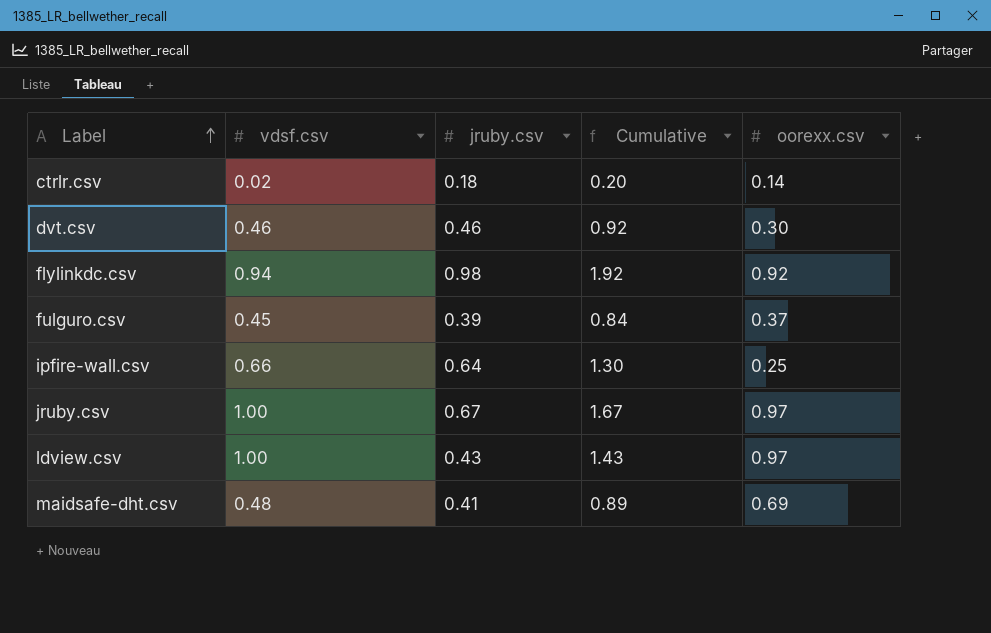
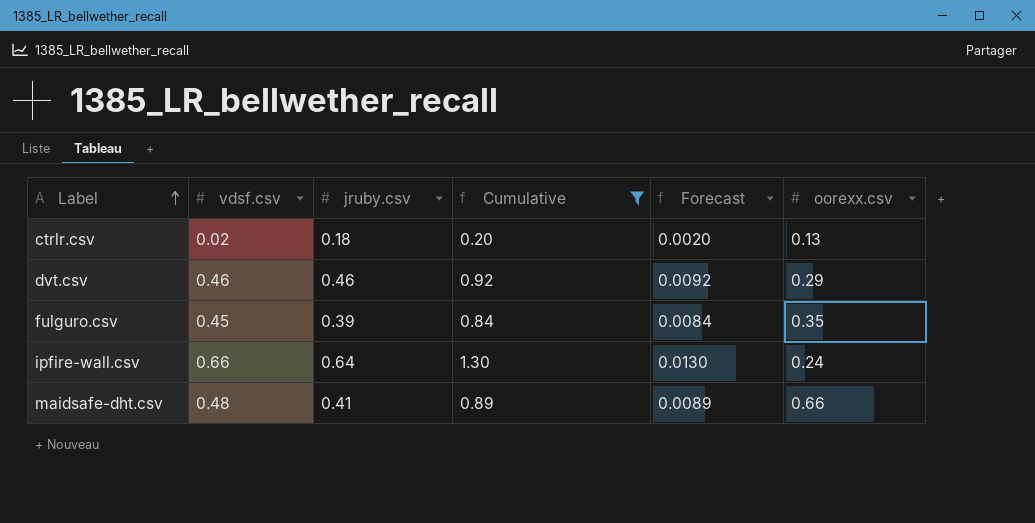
filter: none -> Cumulative <= 1.30
column Forecast | formula: none -> [Cumulative] * 0.01
ctrlr.csv | oorexx.csv: 0.14 -> 0.13
dvt.csv | oorexx.csv: 0.30 -> 0.29
fulguro.csv | oorexx.csv: 0.37 -> 0.35
ipfire-wall.csv | oorexx.csv: 0.25 -> 0.24
maidsafe-dht.csv | oorexx.csv: 0.69 -> 0.66

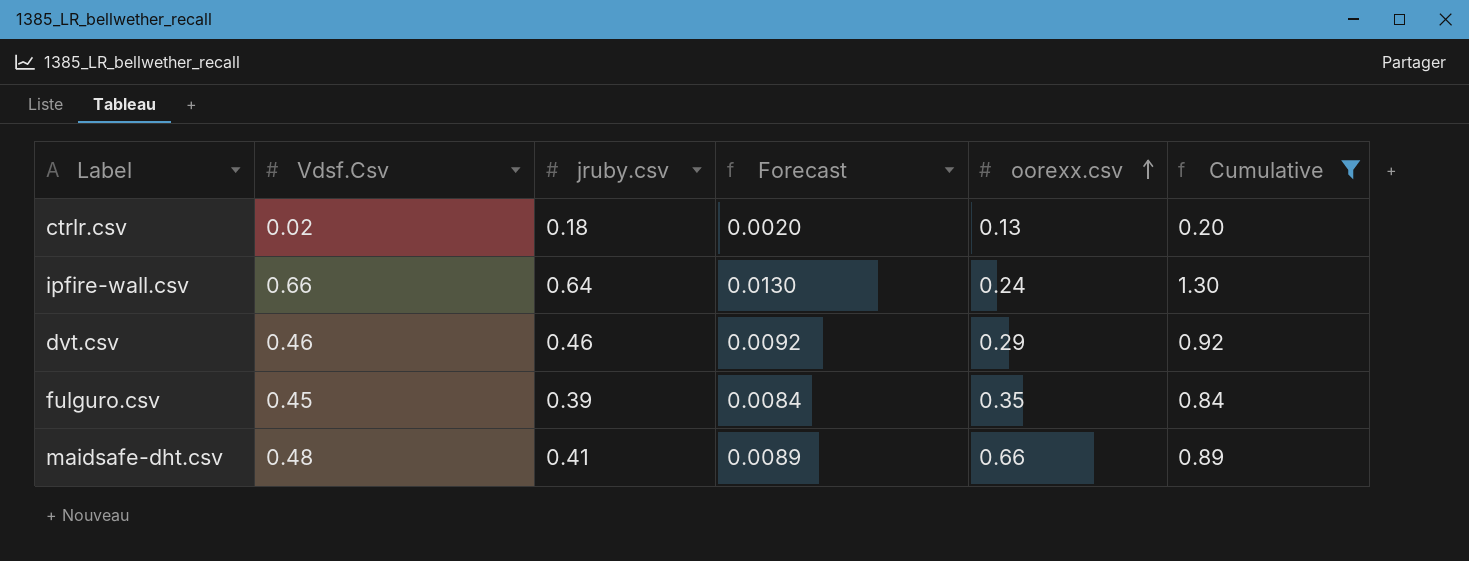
row order: Label ascending -> oorexx.csv ascending
column name: vdsf.csv -> Vdsf.Csv
column Cumulative | position: 4 -> 6

